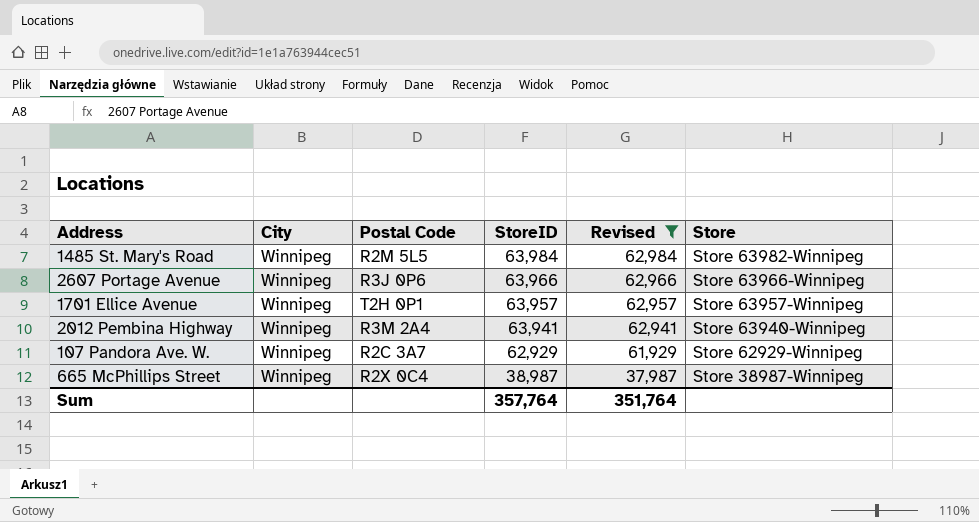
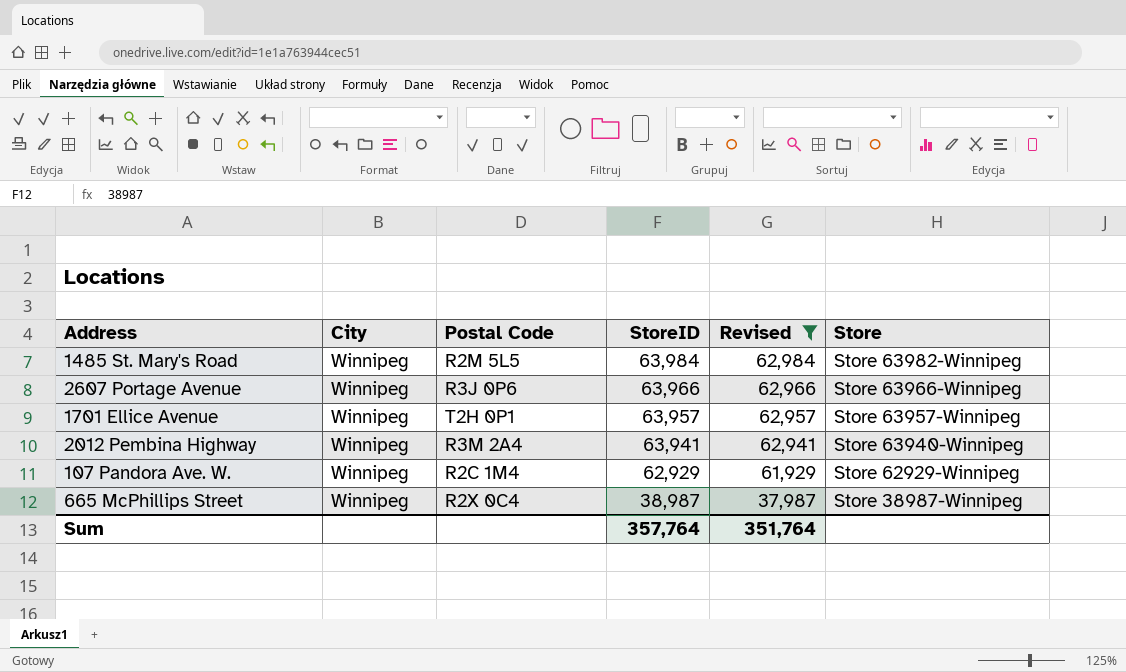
107 Pandora Ave. W. | Postal Code: R2C 3A7 -> R2C 1M4

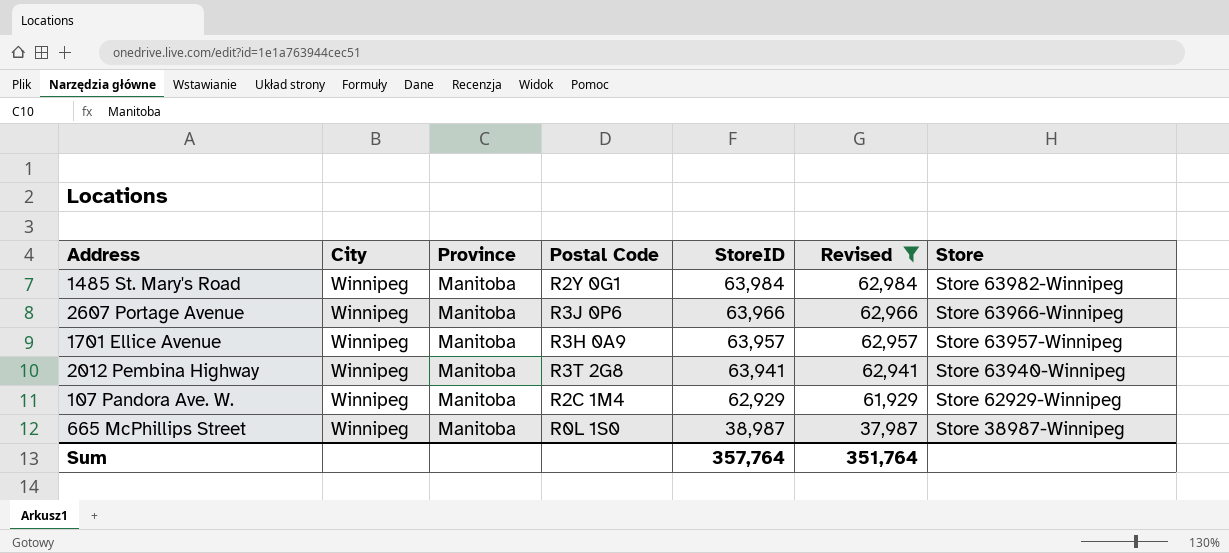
column Province | position: none -> 3
1485 St. Mary's Road | Postal Code: R2M 5L5 -> R2Y 0G1
1701 Ellice Avenue | Postal Code: T2H 0P1 -> R3H 0A9
2012 Pembina Highway | Postal Code: R3M 2A4 -> R3T 2G8
665 McPhillips Street | Postal Code: R2X 0C4 -> R0L 1S0

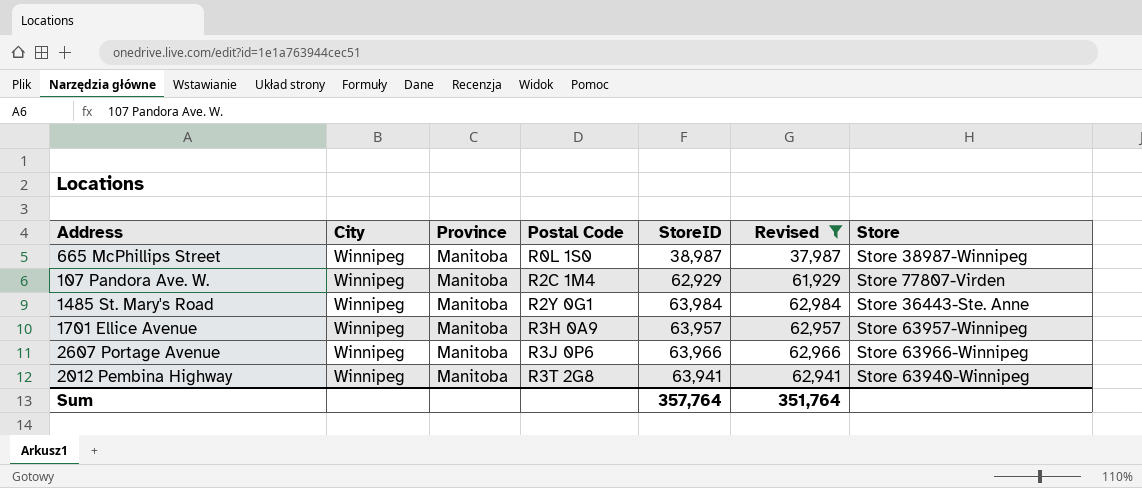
row order: StoreID descending -> Postal Code ascending
107 Pandora Ave. W. | Store: Store 62929-Winnipeg -> Store 77807-Virden
1485 St. Mary's Road | Store: Store 63982-Winnipeg -> Store 36443-Ste. Anne

